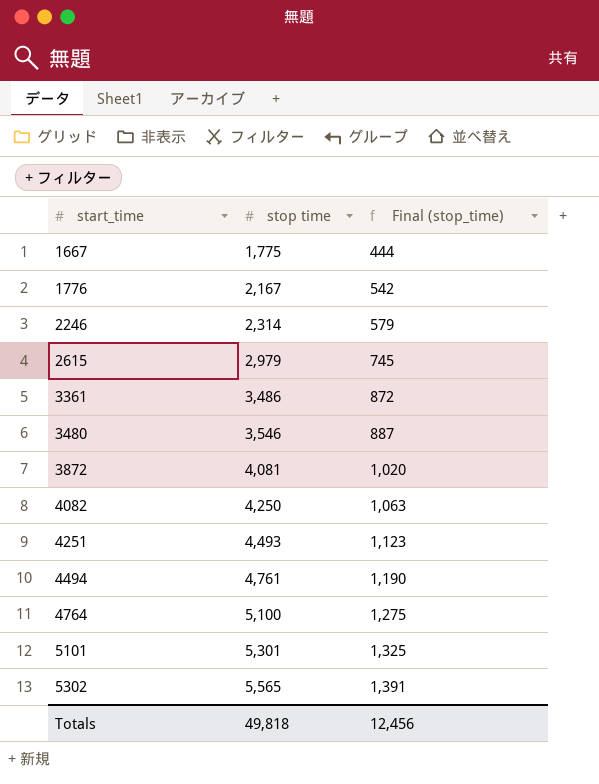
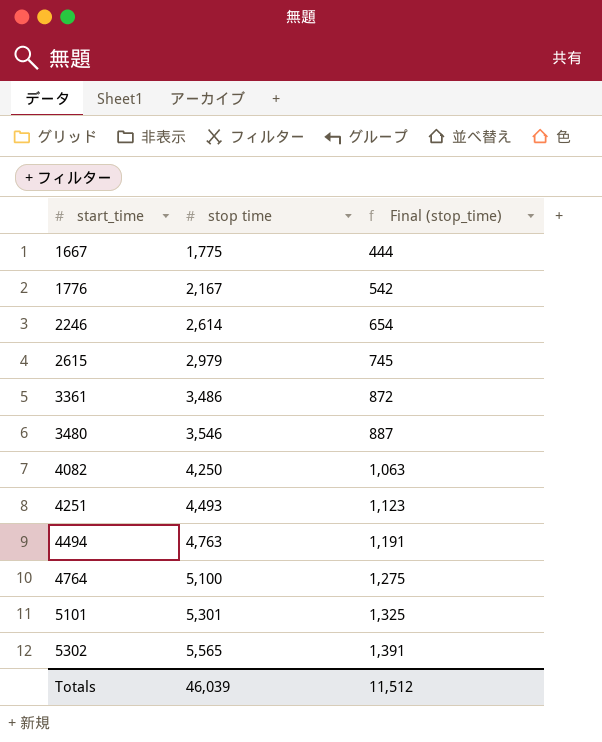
row 3872: 4,081 | 1,020 -> none
2246 | stop time: 2,314 -> 2,614
2246 | Final (stop_time): 579 -> 654
4494 | stop time: 4,761 -> 4,763
4494 | Final (stop_time): 1,190 -> 1,191
Totals | stop time: 49,818 -> 46,039
Totals | Final (stop_time): 12,456 -> 11,512

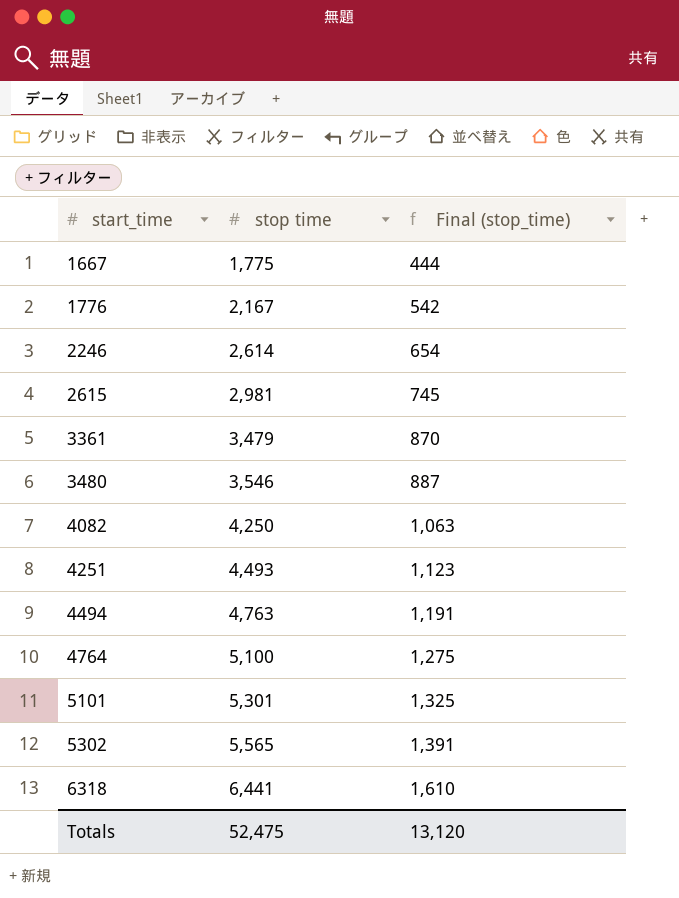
2615 | stop time: 2,979 -> 2,981
3361 | stop time: 3,486 -> 3,479
3361 | Final (stop_time): 872 -> 870
row 6318: none -> 6,441 | 1,610
Totals | stop time: 46,039 -> 52,475
Totals | Final (stop_time): 11,512 -> 13,120

